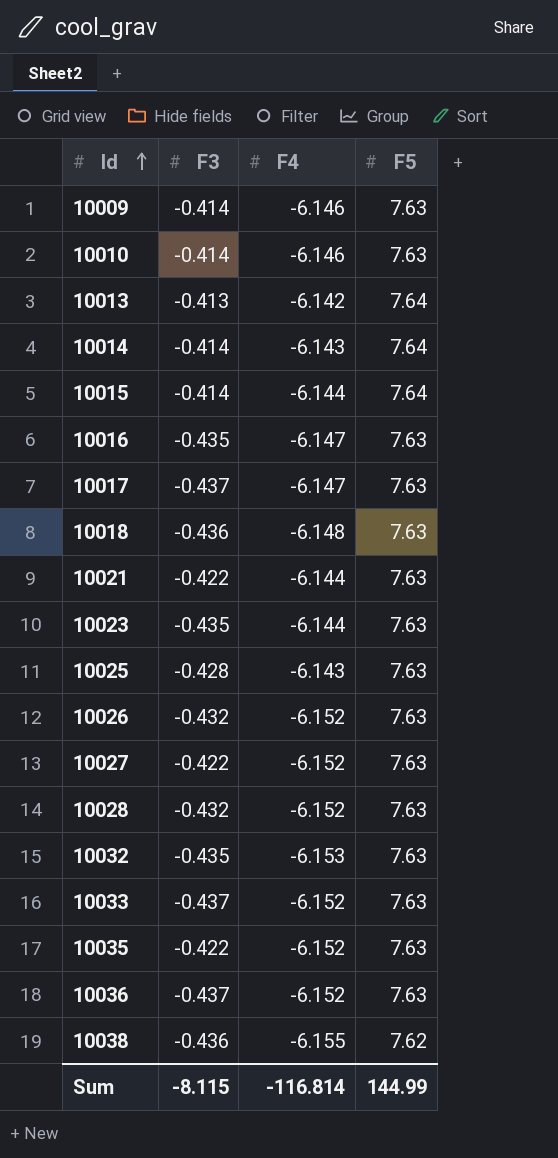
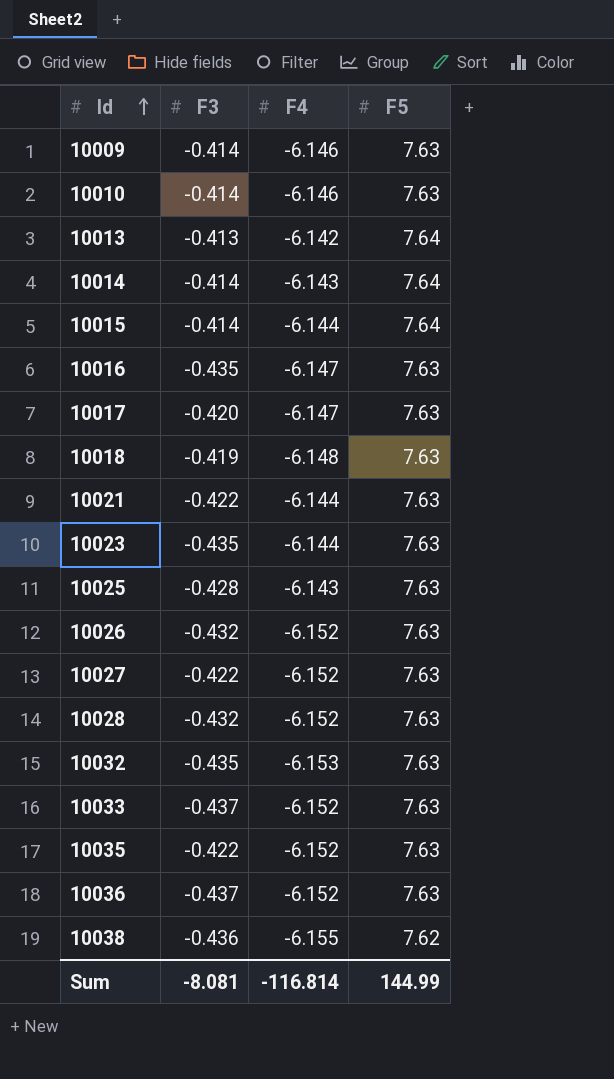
10017 | F3: -0.437 -> -0.420
10018 | F3: -0.436 -> -0.419
Sum | F3: -8.115 -> -8.081

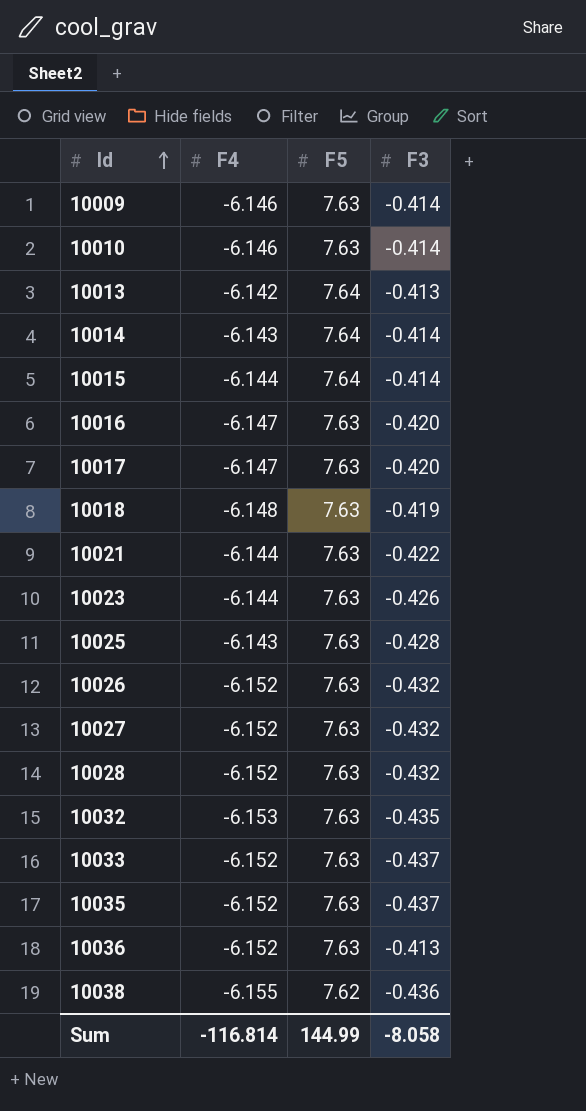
column F3 | position: 2 -> 4
10016 | F3: -0.435 -> -0.420
10023 | F3: -0.435 -> -0.426
10027 | F3: -0.422 -> -0.432
10035 | F3: -0.422 -> -0.437
10036 | F3: -0.437 -> -0.413
Sum | F3: -8.081 -> -8.058

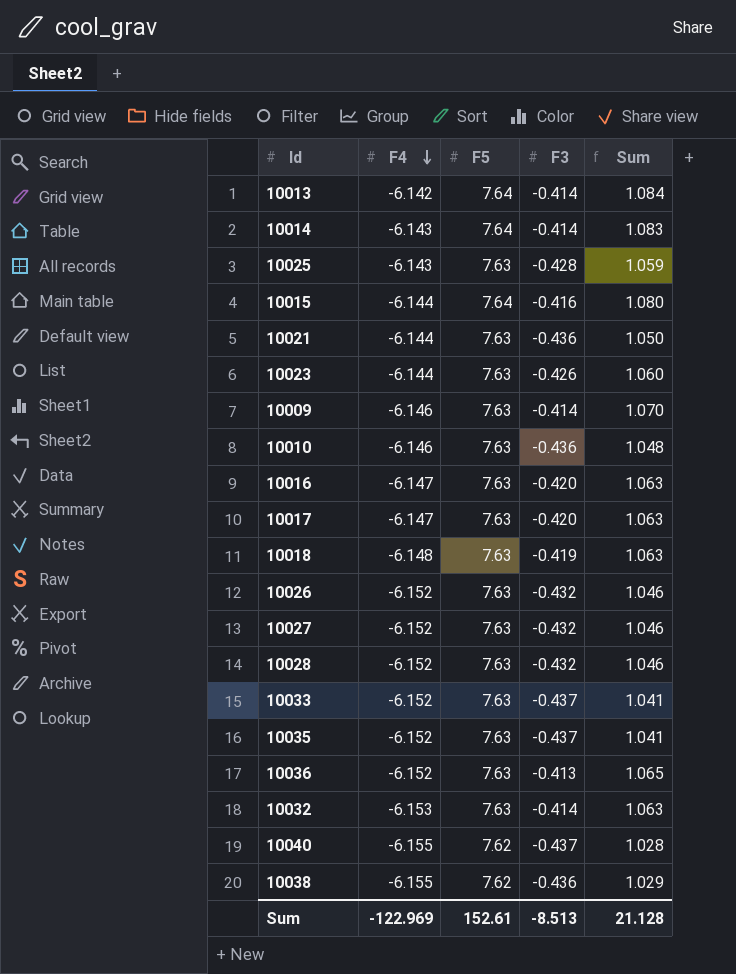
row order: Id ascending -> F4 descending
column Sum | formula: none -> [F4] + [F5] + [F3]
10013 | F3: -0.413 -> -0.414
10015 | F3: -0.414 -> -0.416
10021 | F3: -0.422 -> -0.436
10010 | F3: -0.414 -> -0.436
10032 | F3: -0.435 -> -0.414
row 10040: none -> -6.155 | 7.62 | -0.437 | 1.028
Sum | F4: -116.814 -> -122.969
Sum | F5: 144.99 -> 152.61
Sum | F3: -8.058 -> -8.513

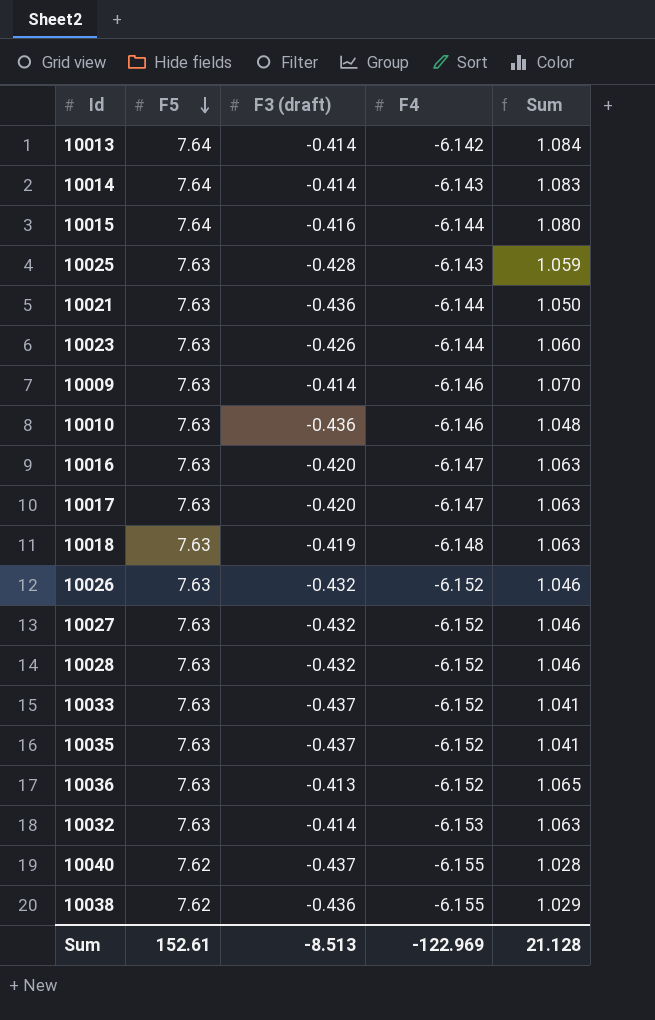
row order: F4 descending -> F5 descending
column name: F3 -> F3 (draft)
column F4 | position: 2 -> 4

